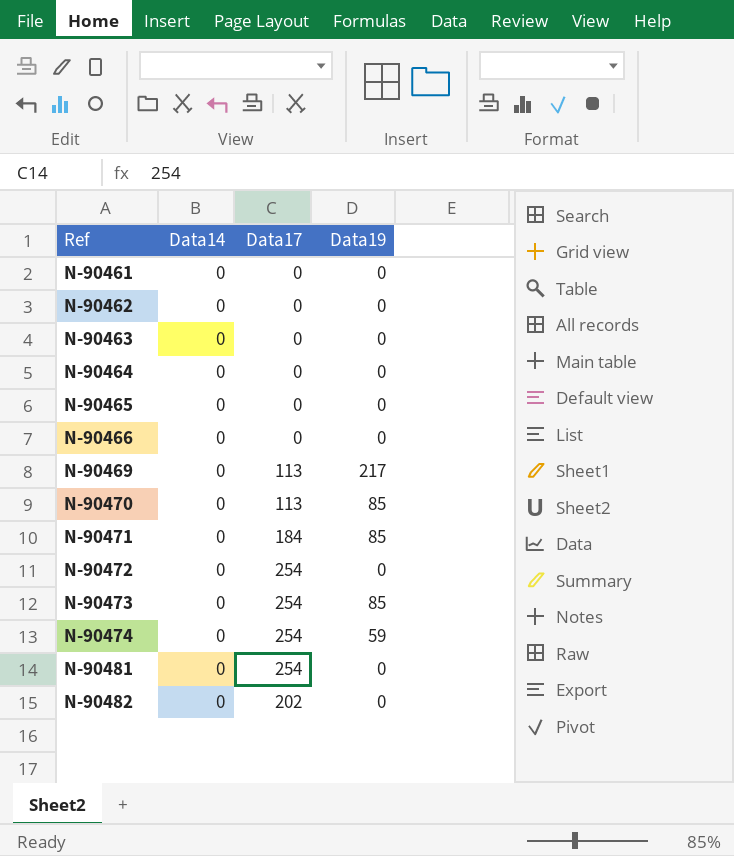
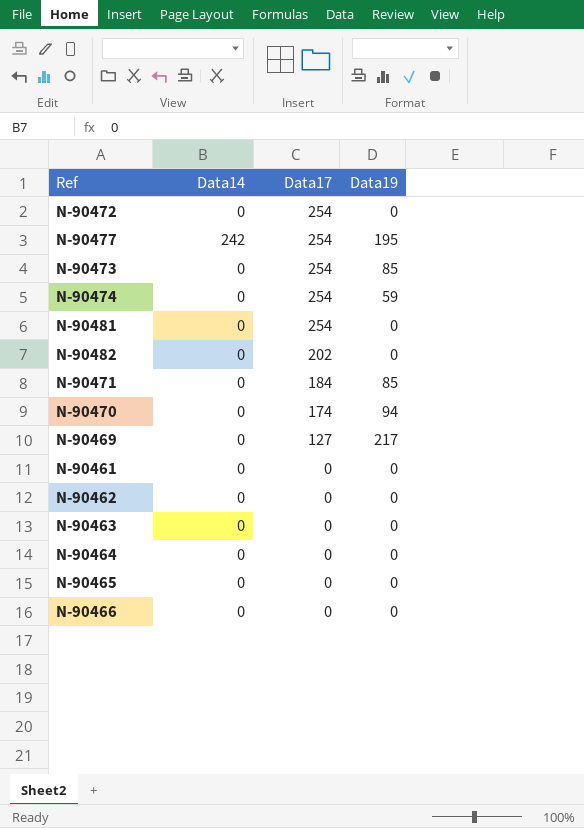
row order: Ref ascending -> Data17 descending
row N-90477: none -> 242 | 254 | 195
N-90470 | Data17: 113 -> 174
N-90470 | Data19: 85 -> 94
N-90469 | Data17: 113 -> 127

